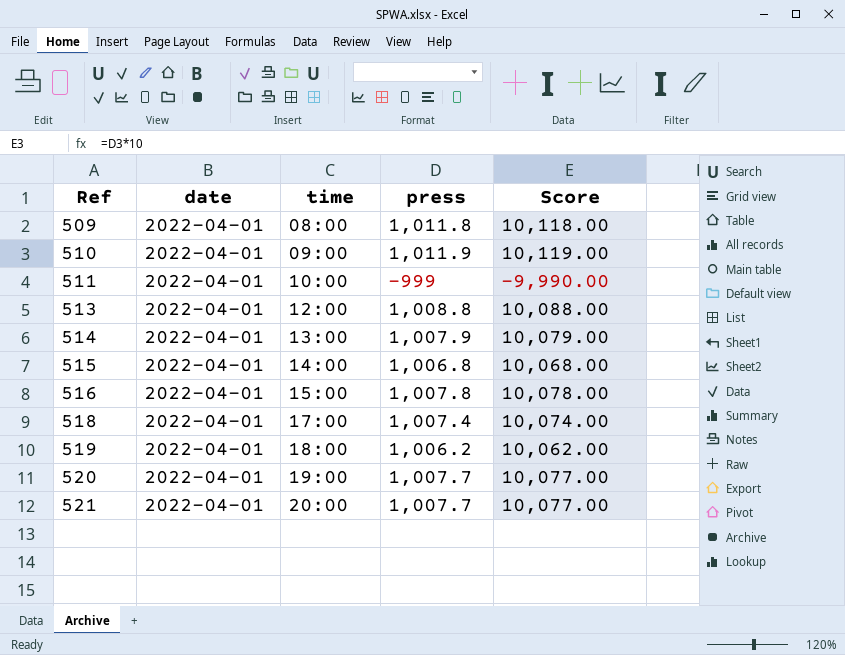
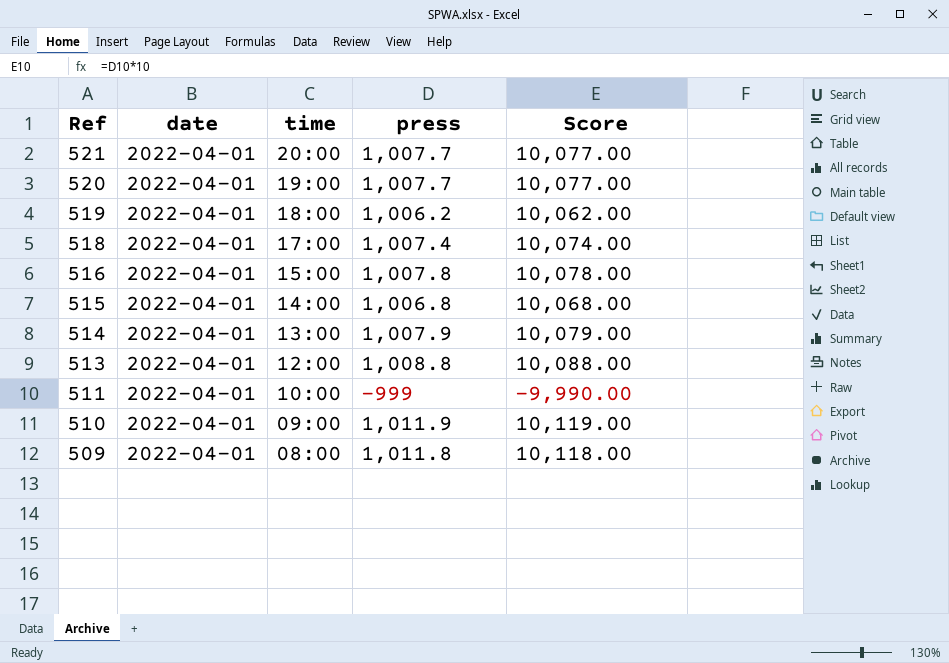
row order: Ref ascending -> Ref descending

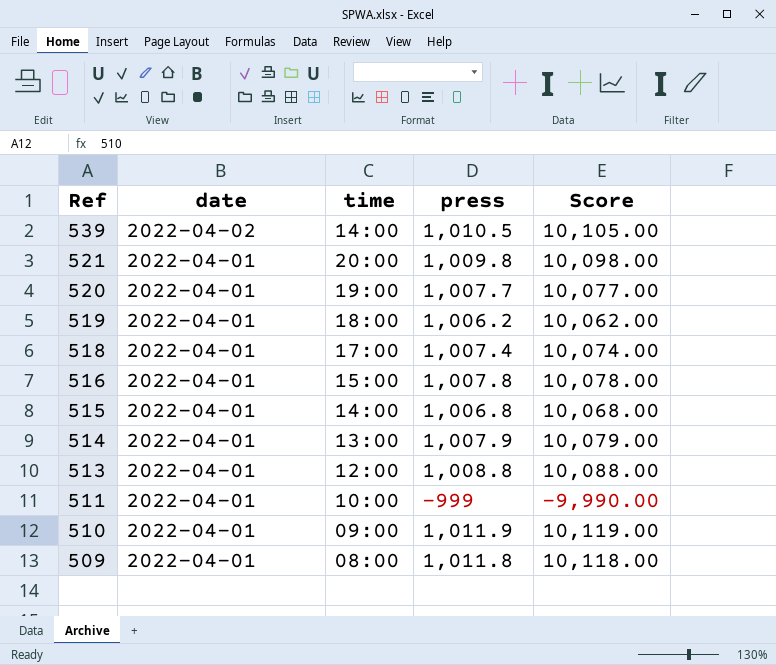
row 539: none -> 2022-04-02 | 14:00 | 1,010.5 | 10,105.00
521 | press: 1,007.7 -> 1,009.8
521 | Score: 10,077.00 -> 10,098.00

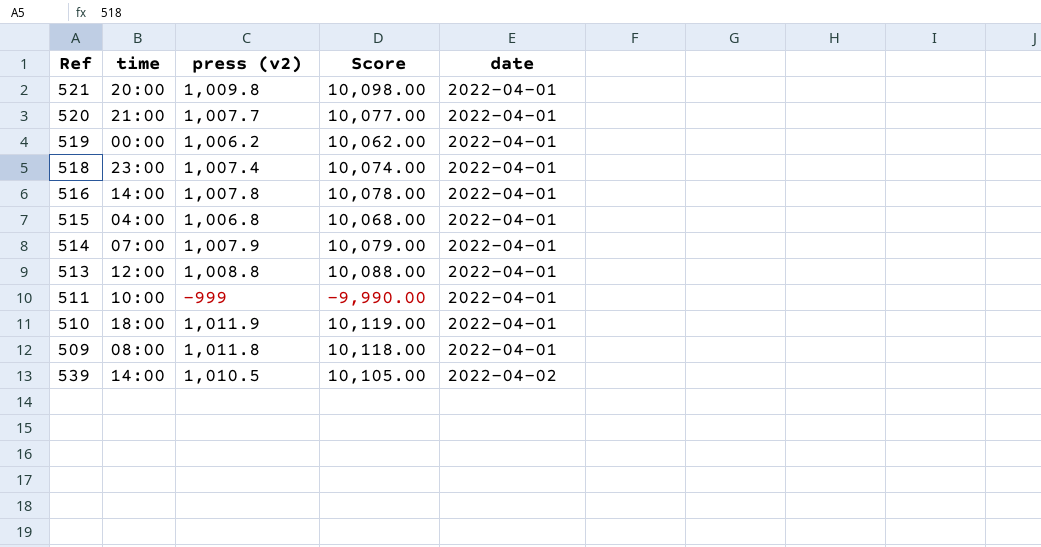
row order: Ref descending -> date ascending
column name: press -> press (v2)
column date | position: 2 -> 5
520 | time: 19:00 -> 21:00
519 | time: 18:00 -> 00:00
518 | time: 17:00 -> 23:00
516 | time: 15:00 -> 14:00
515 | time: 14:00 -> 04:00
514 | time: 13:00 -> 07:00
510 | time: 09:00 -> 18:00

